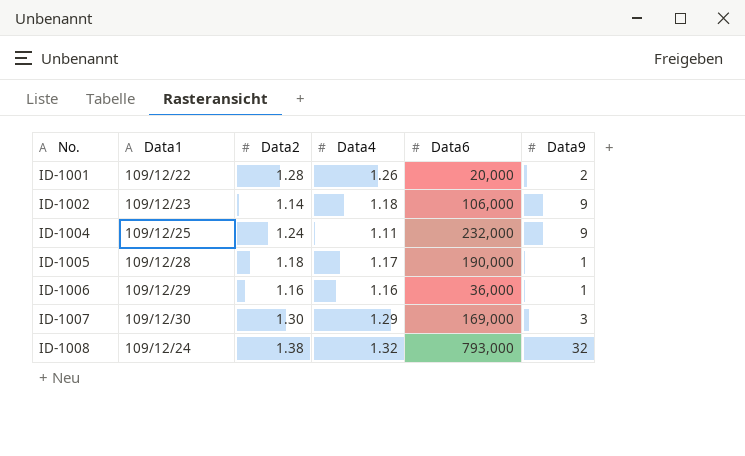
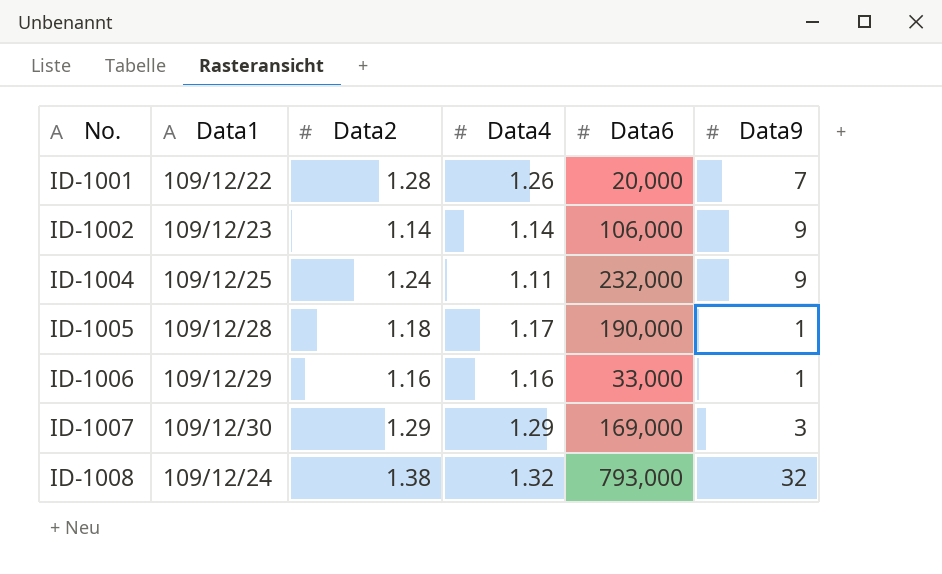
ID-1001 | Data9: 2 -> 7
ID-1002 | Data4: 1.18 -> 1.14
ID-1006 | Data6: 36,000 -> 33,000
ID-1007 | Data2: 1.30 -> 1.29

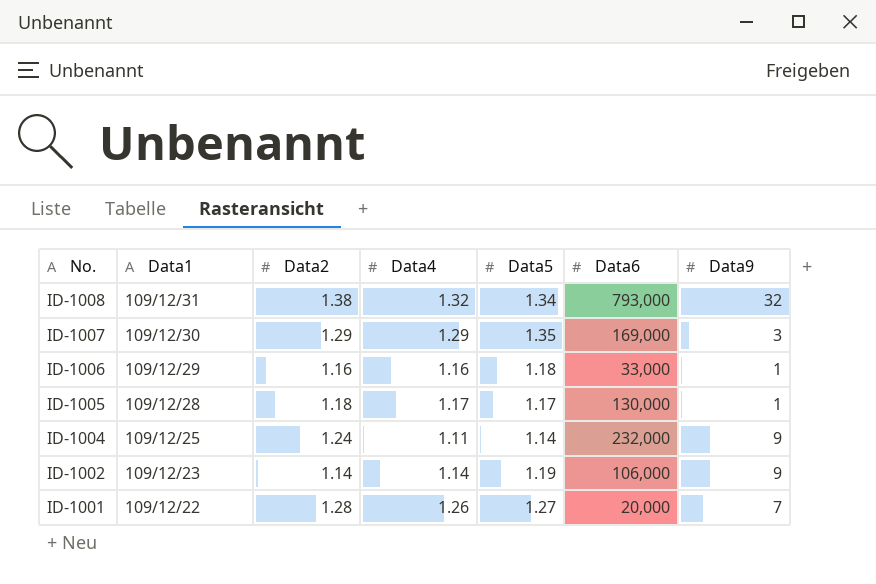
row order: No. ascending -> No. descending
column Data5 | position: none -> 5
ID-1008 | Data1: 109/12/24 -> 109/12/31
ID-1005 | Data6: 190,000 -> 130,000

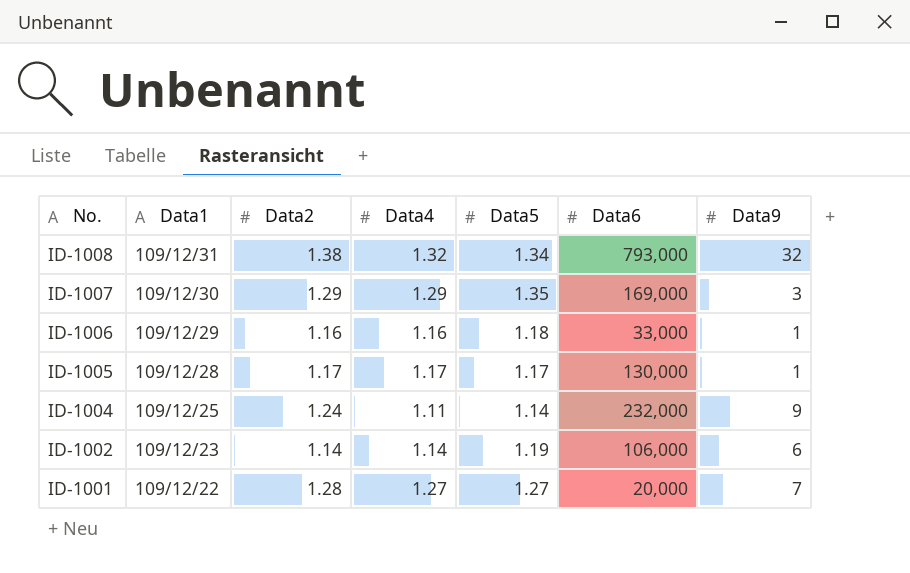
ID-1005 | Data2: 1.18 -> 1.17
ID-1002 | Data9: 9 -> 6
ID-1001 | Data4: 1.26 -> 1.27

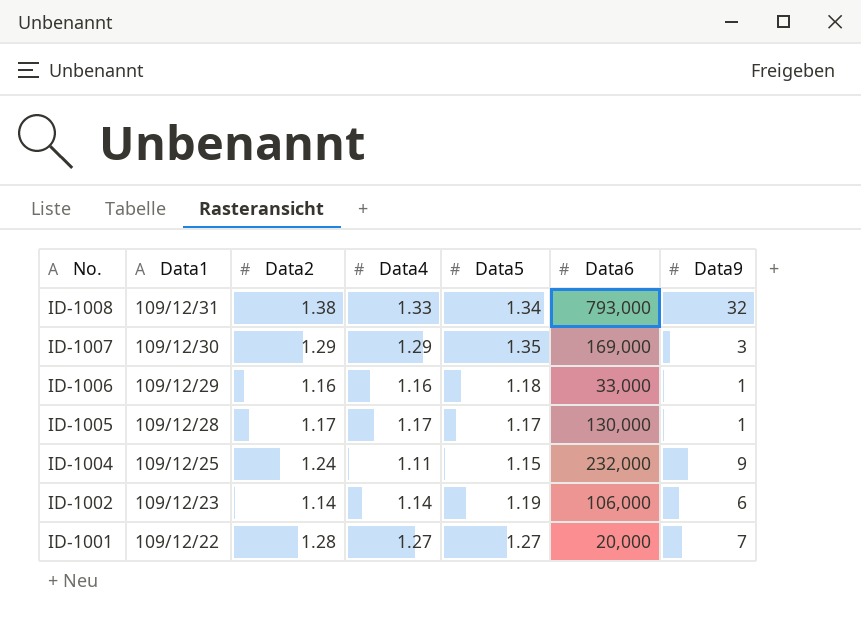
ID-1008 | Data4: 1.32 -> 1.33
ID-1004 | Data5: 1.14 -> 1.15

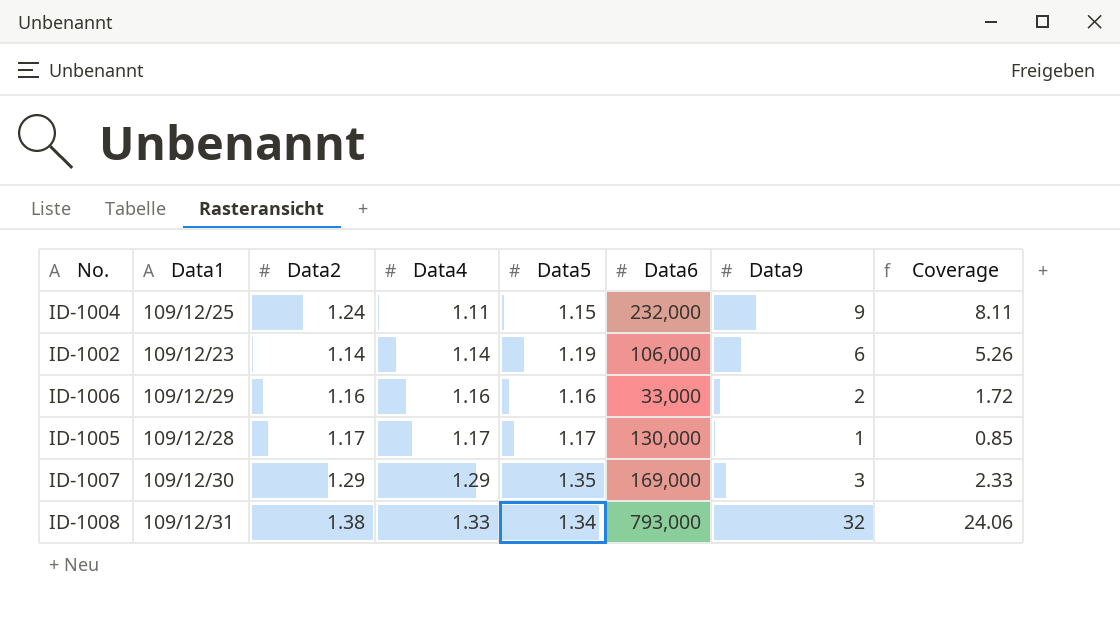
row order: No. descending -> Data4 ascending
column Coverage | formula: none -> [Data9] / [Data4]
row ID-1001: 109/12/22 | 1.28 | 1.27 | 1.27 | 20,000 | 7 -> none
ID-1006 | Data5: 1.18 -> 1.16
ID-1006 | Data9: 1 -> 2

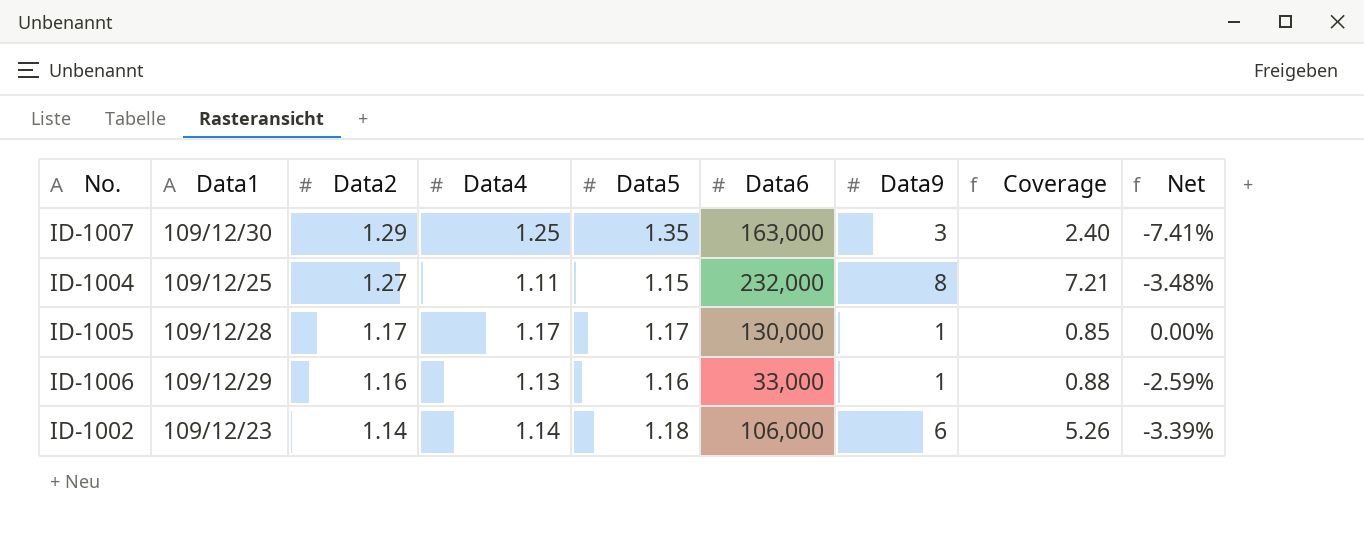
row order: Data4 ascending -> Data2 descending
column Net | formula: none -> ([Data4] - [Data5]) / [Data5]
row ID-1008: 109/12/31 | 1.38 | 1.33 | 1.34 | 793,000 | 32 | 24.06 -> none
ID-1007 | Data4: 1.29 -> 1.25
ID-1007 | Data6: 169,000 -> 163,000
ID-1007 | Coverage: 2.33 -> 2.40
ID-1004 | Data2: 1.24 -> 1.27
ID-1004 | Data9: 9 -> 8
ID-1004 | Coverage: 8.11 -> 7.21
ID-1006 | Data4: 1.16 -> 1.13
ID-1006 | Data9: 2 -> 1
ID-1006 | Coverage: 1.72 -> 0.88
ID-1002 | Data5: 1.19 -> 1.18

